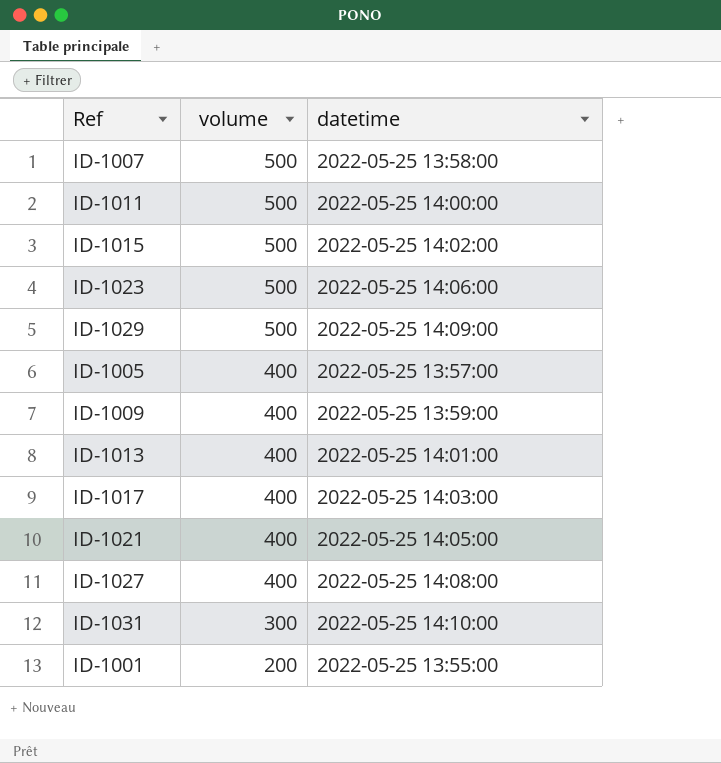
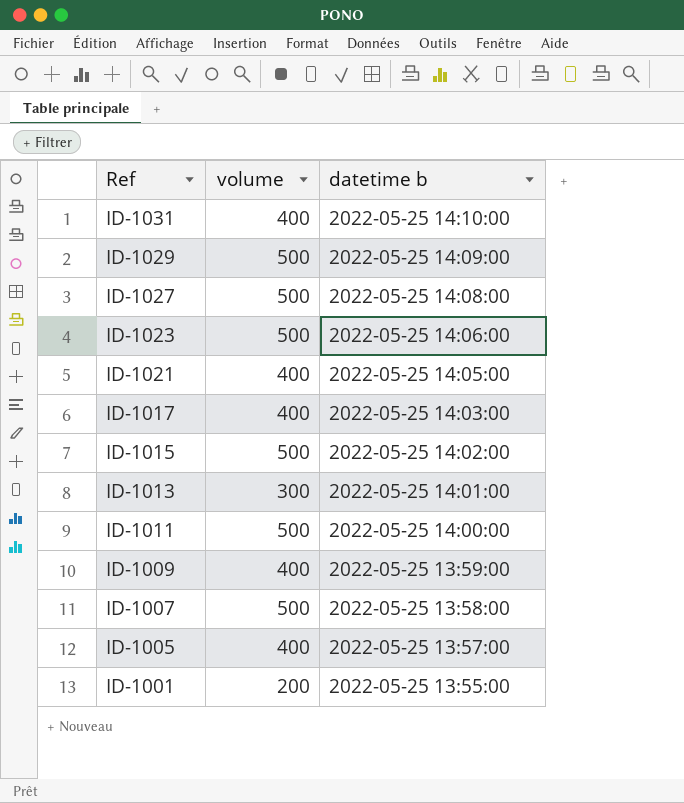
row order: volume descending -> Ref descending
column name: datetime -> datetime b
ID-1031 | volume: 300 -> 400
ID-1027 | volume: 400 -> 500
ID-1013 | volume: 400 -> 300

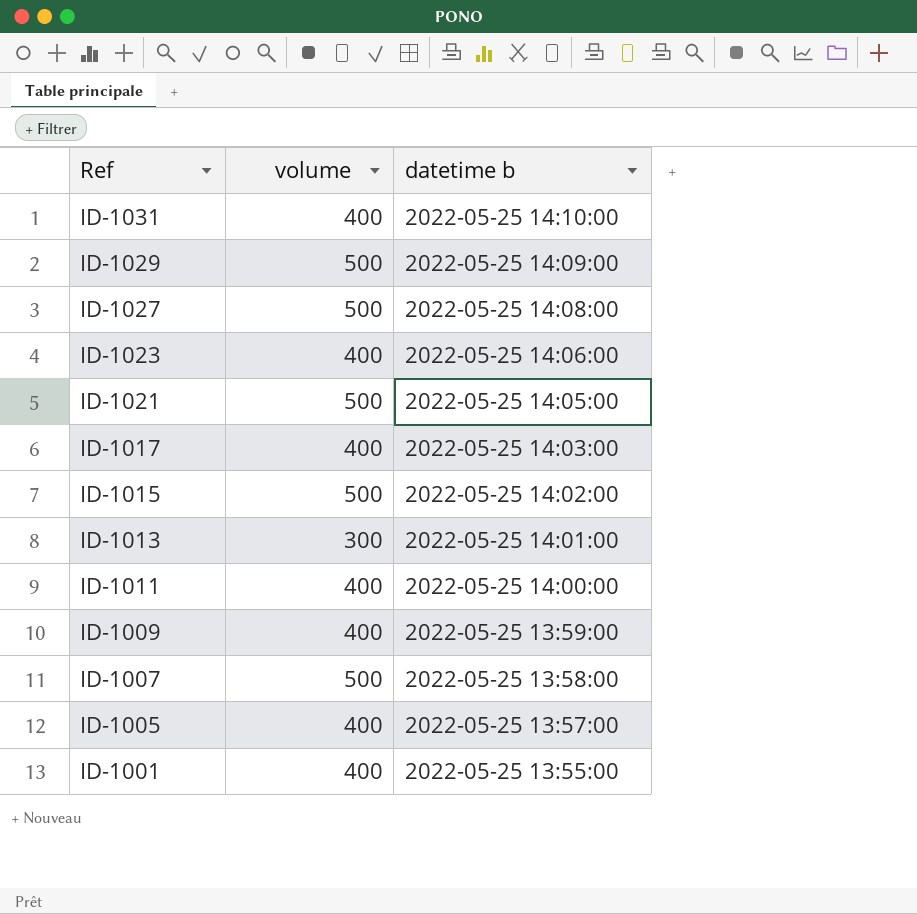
ID-1023 | volume: 500 -> 400
ID-1021 | volume: 400 -> 500
ID-1011 | volume: 500 -> 400
ID-1001 | volume: 200 -> 400

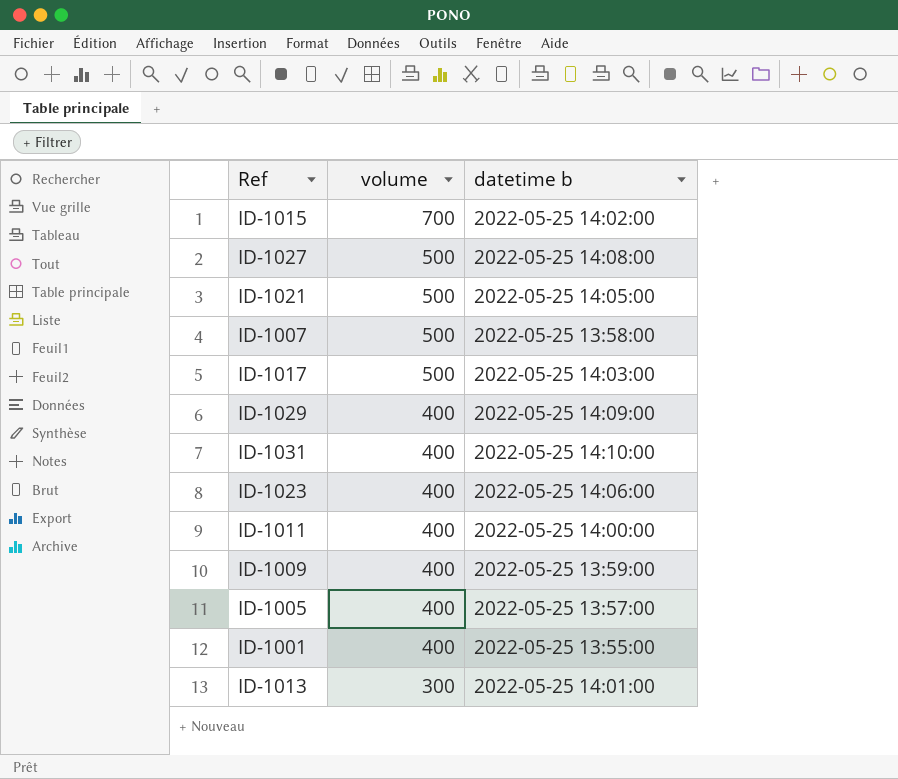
row order: Ref descending -> volume descending
ID-1015 | volume: 500 -> 700
ID-1017 | volume: 400 -> 500
ID-1029 | volume: 500 -> 400

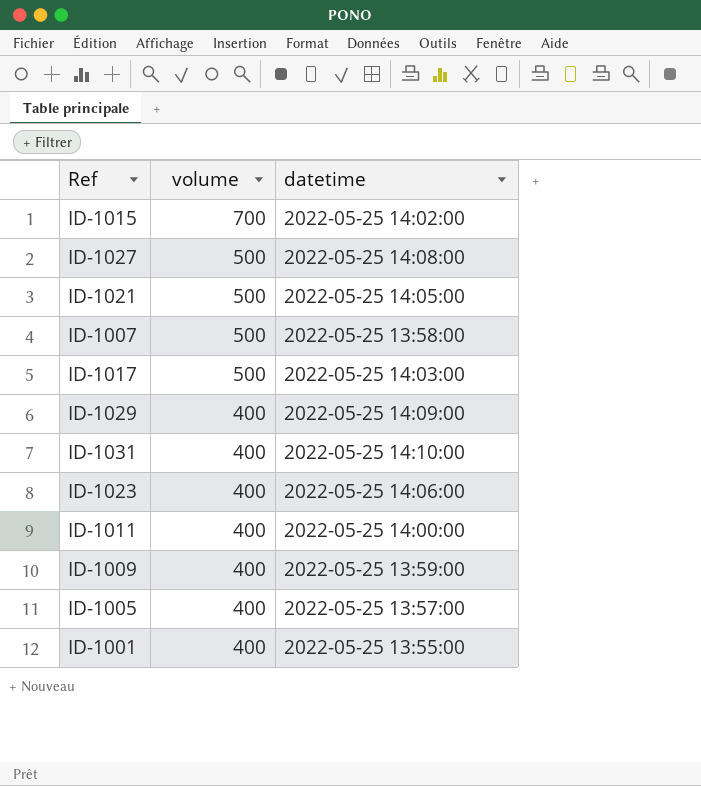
column name: datetime b -> datetime
row ID-1013: 300 | 2022-05-25 14:01:00 -> none

